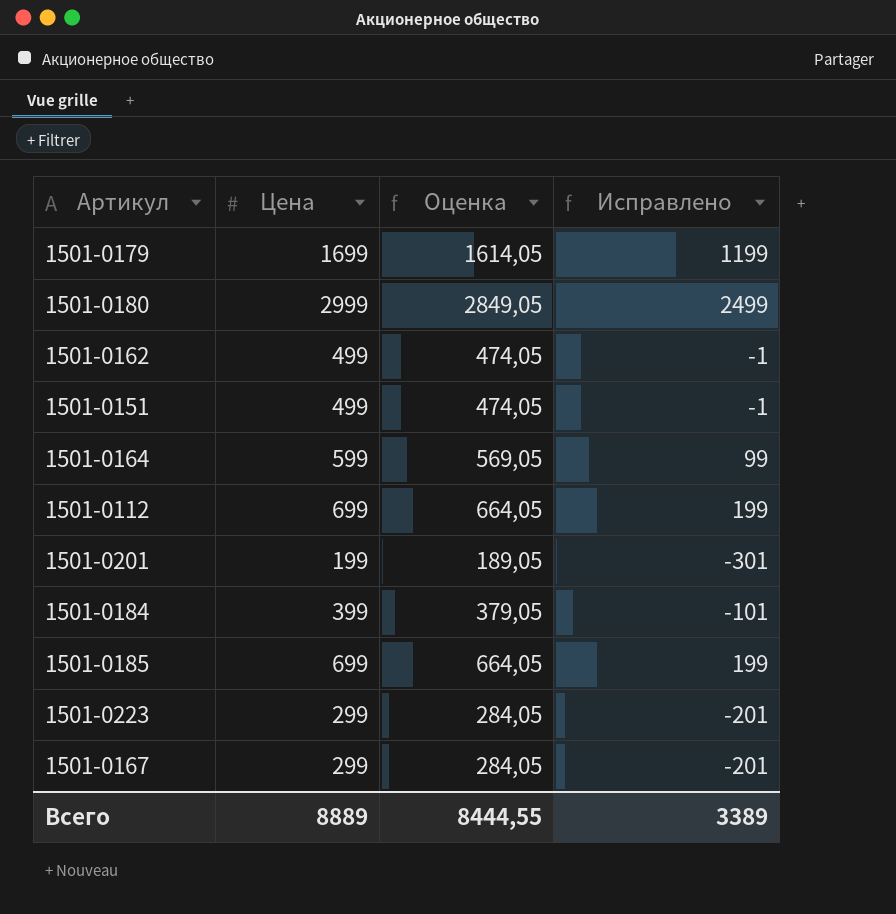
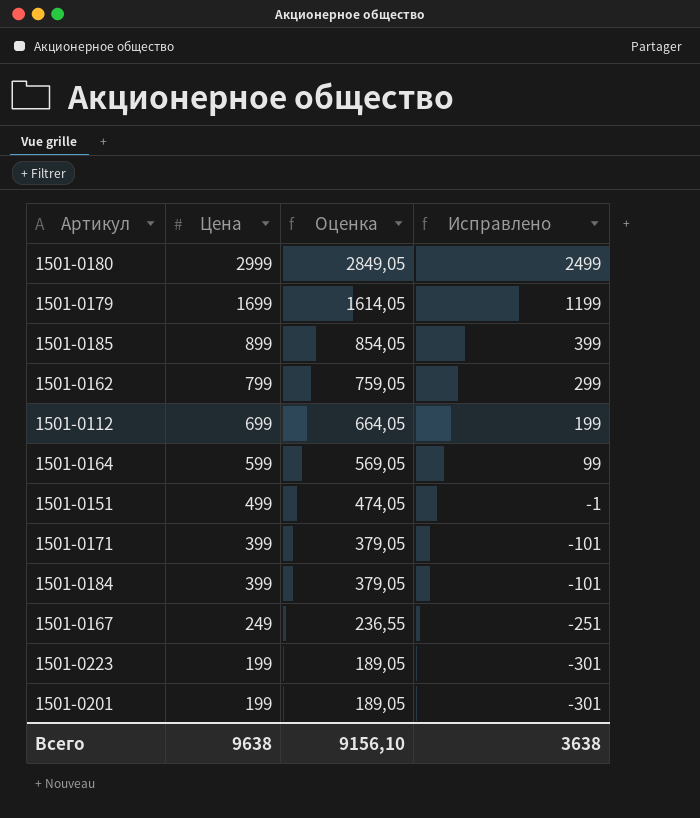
row order: none -> Цена descending
1501-0185 | Цена: 699 -> 899
1501-0185 | Оценка: 664,05 -> 854,05
1501-0185 | Исправлено: 199 -> 399
1501-0162 | Цена: 499 -> 799
1501-0162 | Оценка: 474,05 -> 759,05
1501-0162 | Исправлено: -1 -> 299
row 1501-0171: none -> 399 | 379,05 | -101
1501-0167 | Цена: 299 -> 249
1501-0167 | Оценка: 284,05 -> 236,55
1501-0167 | Исправлено: -201 -> -251
1501-0223 | Цена: 299 -> 199
1501-0223 | Оценка: 284,05 -> 189,05
1501-0223 | Исправлено: -201 -> -301
Всего | Цена: 8889 -> 9638
Всего | Оценка: 8444,55 -> 9156,10
Всего | Исправлено: 3389 -> 3638

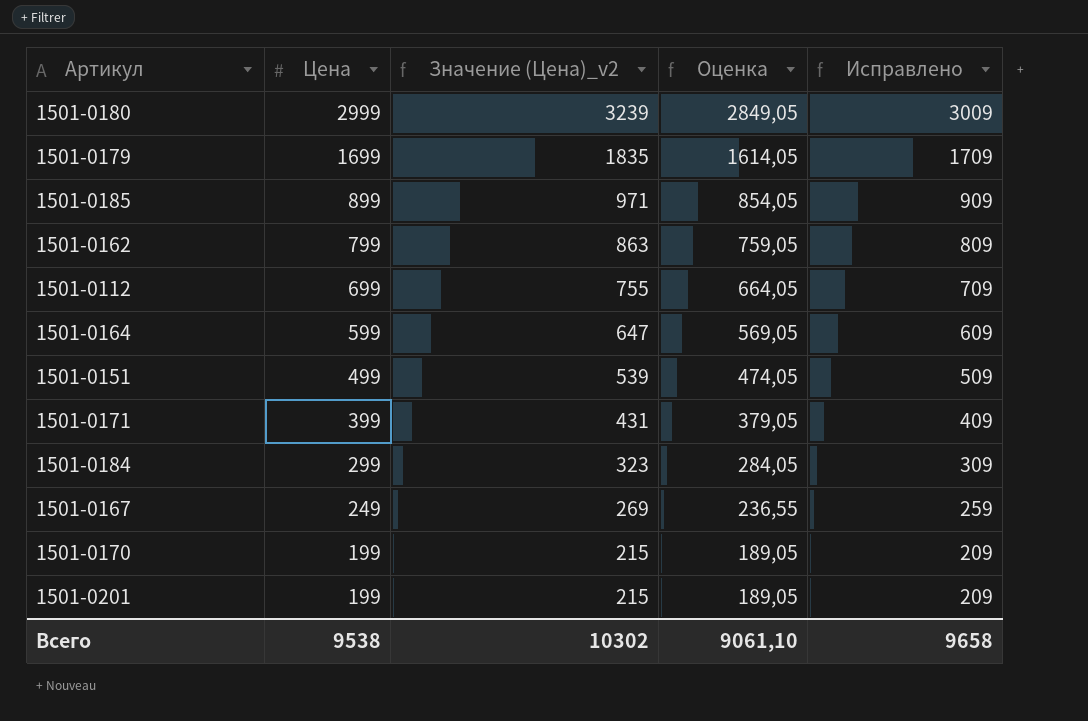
column Значение (Цена)_v2 | formula: none -> [Цена] * 1,08
column Исправлено | formula: [Цена] - 500 -> [Цена] + 10
row 1501-0223: 199 | 189,05 | -301 -> none
1501-0184 | Цена: 399 -> 299
1501-0184 | Оценка: 379,05 -> 284,05
row 1501-0170: none -> 199 | 215 | 189,05 | 209
Всего | Цена: 9638 -> 9538
Всего | Оценка: 9156,10 -> 9061,10
Всего | Исправлено: 3638 -> 9658

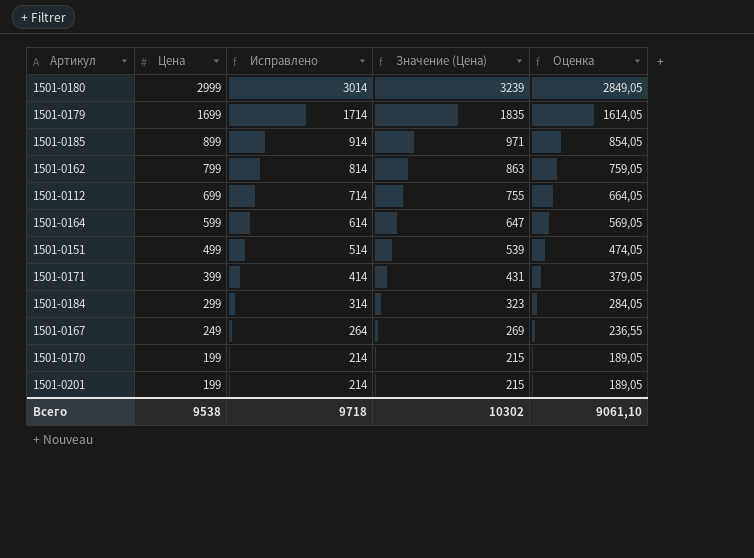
column Исправлено | formula: [Цена] + 10 -> [Цена] + 15
column Исправлено | position: 5 -> 3
column name: Значение (Цена)_v2 -> Значение (Цена)
Всего | Исправлено: 9658 -> 9718

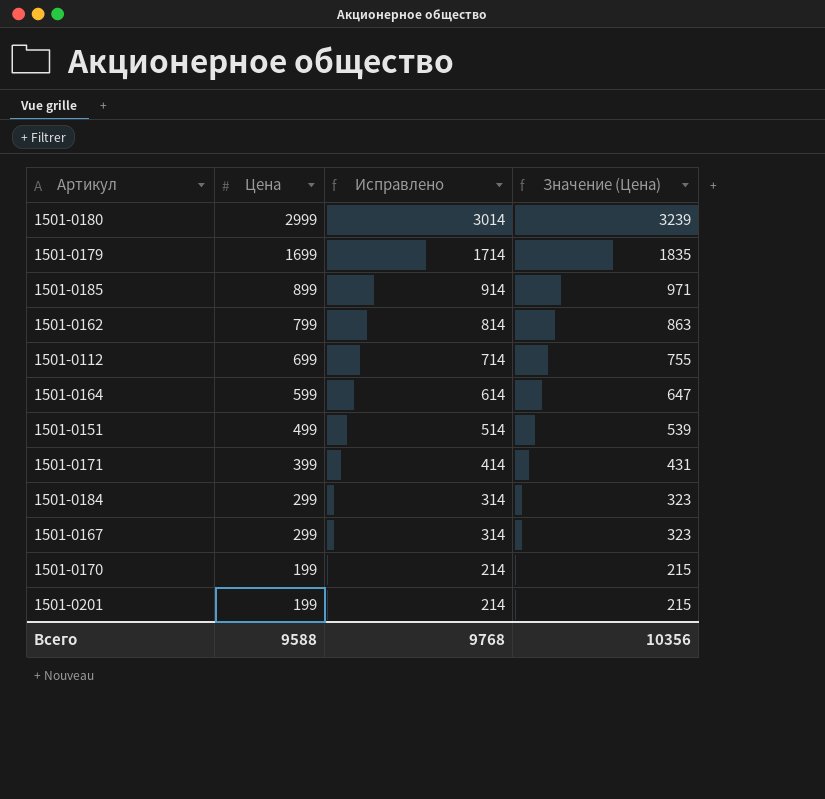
column Оценка | formula: [Цена] * 0,95 -> none
1501-0167 | Цена: 249 -> 299
1501-0167 | Исправлено: 264 -> 314
1501-0167 | Значение (Цена): 269 -> 323
Всего | Цена: 9538 -> 9588
Всего | Исправлено: 9718 -> 9768
Всего | Значение (Цена): 10302 -> 10356

